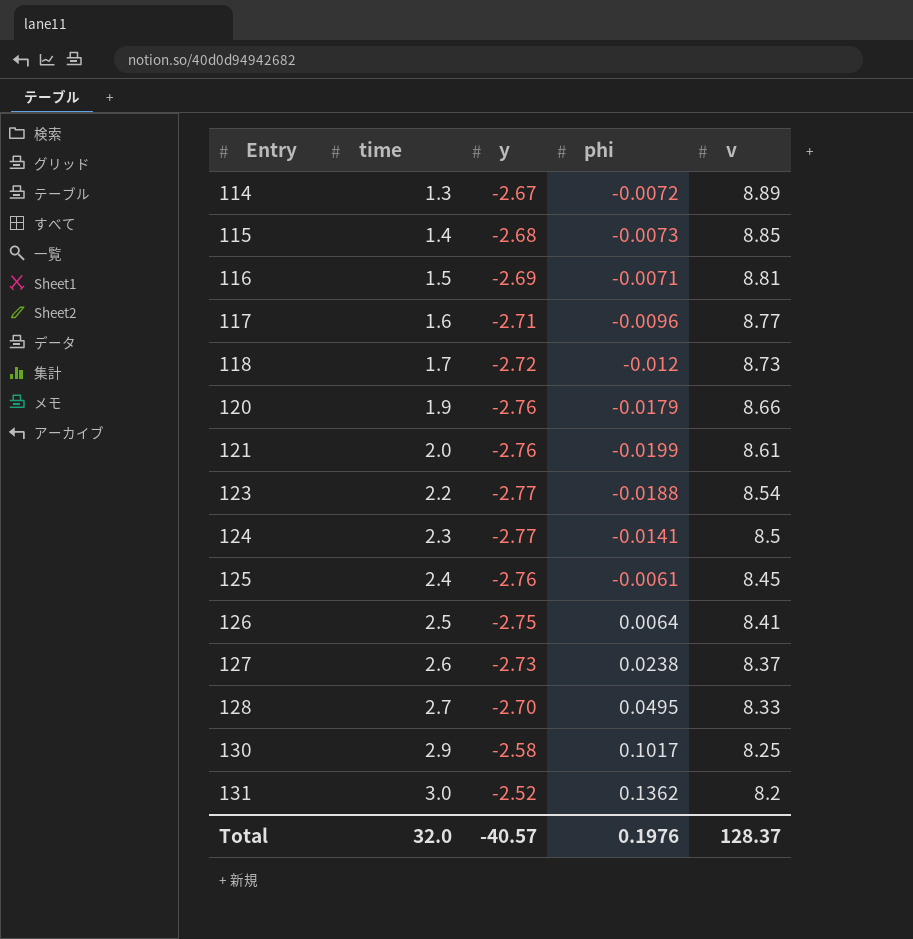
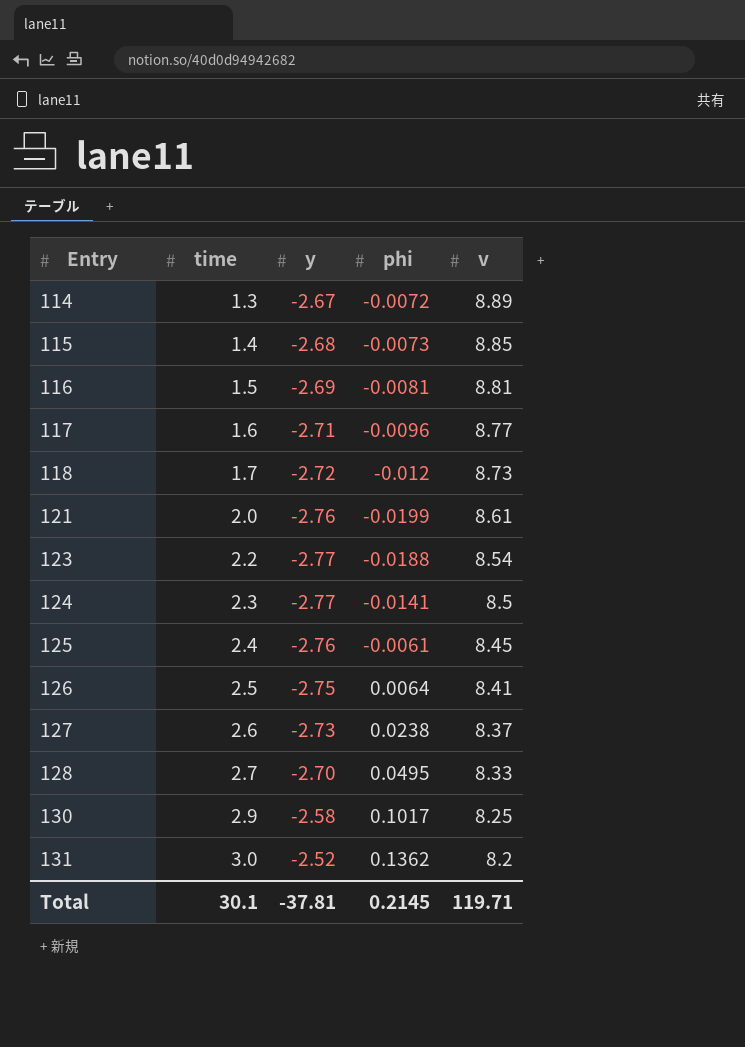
row 120: 1.9 | -2.76 | -0.0179 | 8.66 -> none
116 | phi: -0.0071 -> -0.0081
Total | time: 32.0 -> 30.1
Total | y: -40.57 -> -37.81
Total | phi: 0.1976 -> 0.2145
Total | v: 128.37 -> 119.71

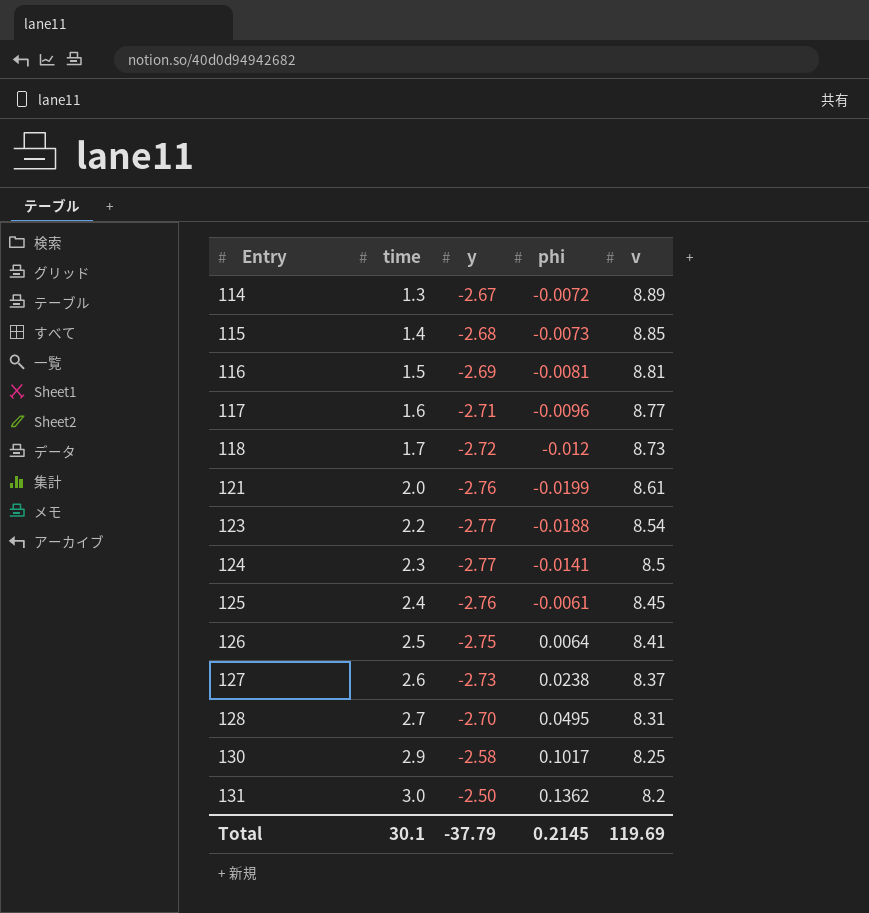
128 | v: 8.33 -> 8.31
131 | y: -2.52 -> -2.50
Total | y: -37.81 -> -37.79
Total | v: 119.71 -> 119.69

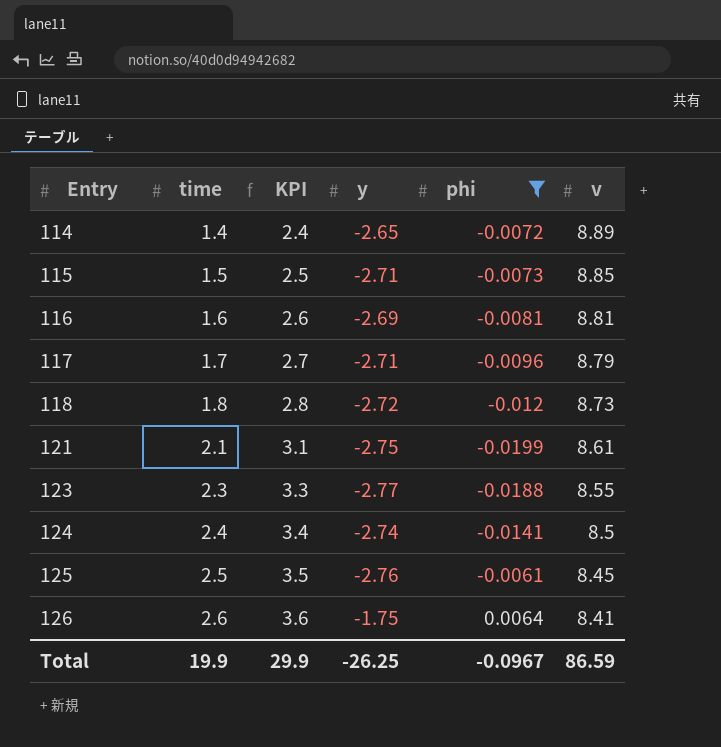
filter: none -> phi <= 0.0064
column KPI | formula: none -> [time] + 1
114 | time: 1.3 -> 1.4
114 | y: -2.67 -> -2.65
115 | time: 1.4 -> 1.5
115 | y: -2.68 -> -2.71
116 | time: 1.5 -> 1.6
117 | time: 1.6 -> 1.7
117 | v: 8.77 -> 8.79
118 | time: 1.7 -> 1.8
121 | time: 2.0 -> 2.1
121 | y: -2.76 -> -2.75
123 | time: 2.2 -> 2.3
123 | v: 8.54 -> 8.55
124 | time: 2.3 -> 2.4
124 | y: -2.77 -> -2.74
125 | time: 2.4 -> 2.5
126 | time: 2.5 -> 2.6
126 | y: -2.75 -> -1.75
Total | time: 30.1 -> 19.9
Total | y: -37.79 -> -26.25
Total | phi: 0.2145 -> -0.0967
Total | v: 119.69 -> 86.59

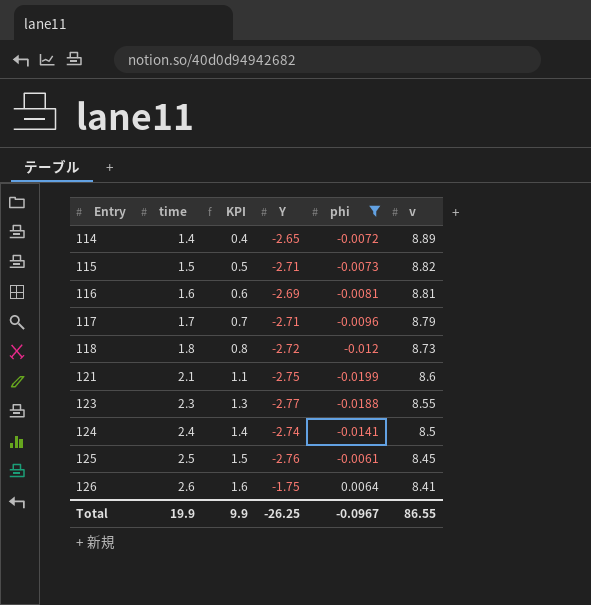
column KPI | formula: [time] + 1 -> [time] - 1
column name: y -> Y
115 | v: 8.85 -> 8.82
121 | v: 8.61 -> 8.6
Total | KPI: 29.9 -> 9.9
Total | v: 86.59 -> 86.55

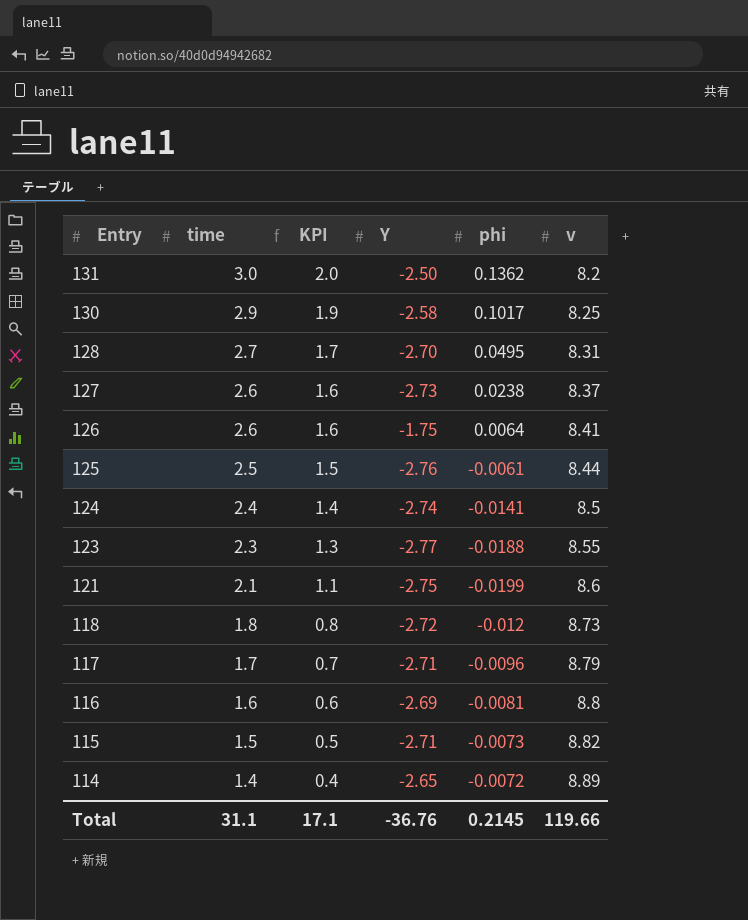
filter: phi <= 0.0064 -> none
row order: Entry ascending -> Entry descending
125 | v: 8.45 -> 8.44
116 | v: 8.81 -> 8.8
Total | time: 19.9 -> 31.1
Total | KPI: 9.9 -> 17.1
Total | Y: -26.25 -> -36.76
Total | phi: -0.0967 -> 0.2145
Total | v: 86.55 -> 119.66

